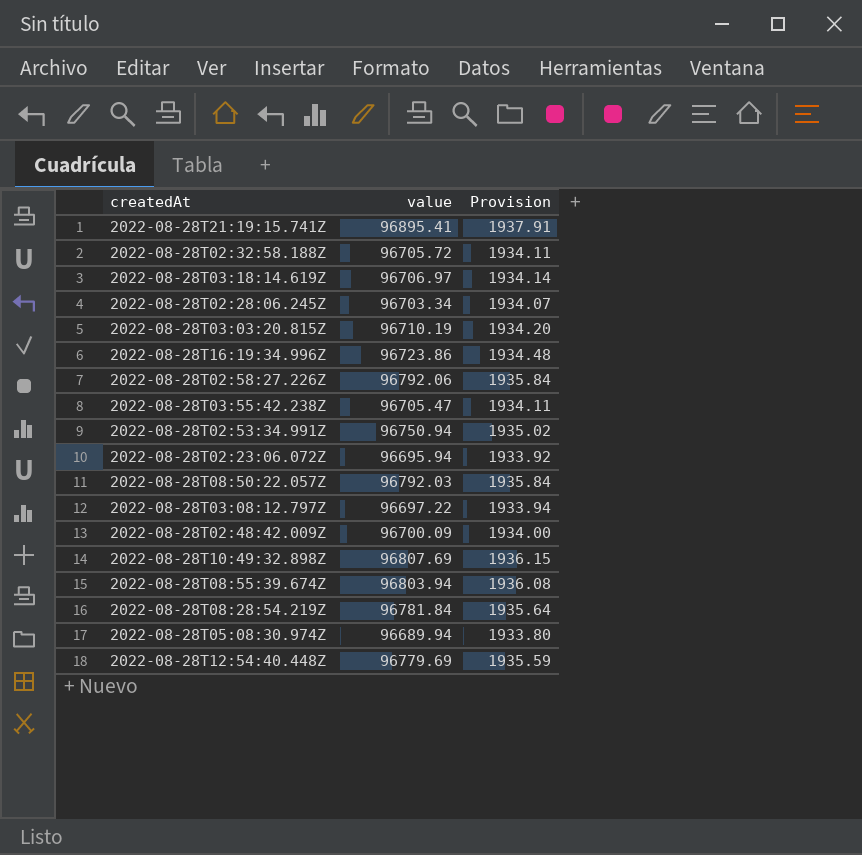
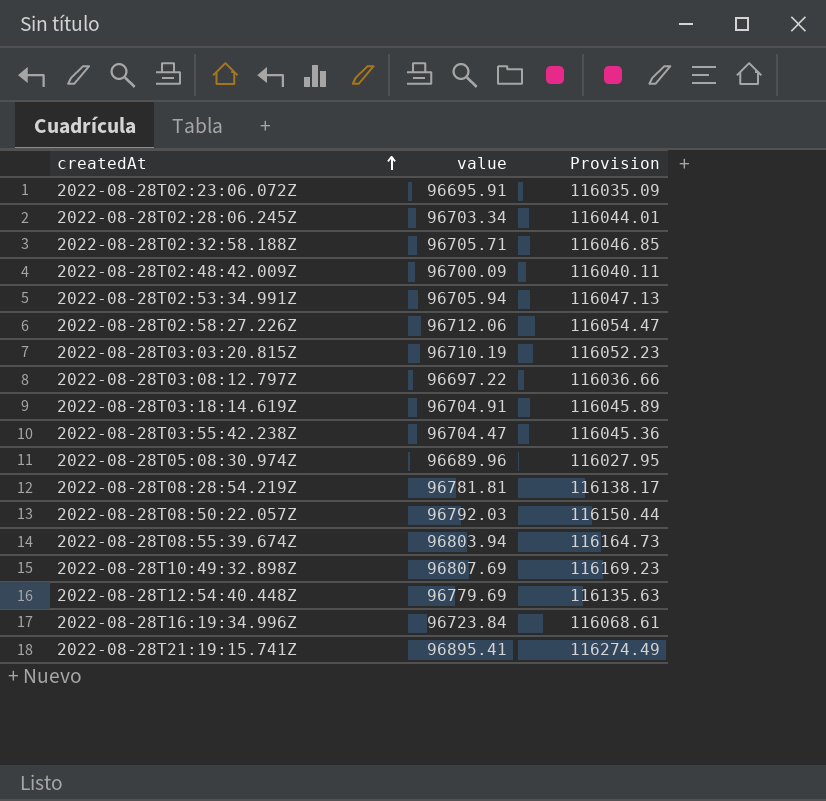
row order: none -> createdAt ascending
column Provision | formula: [value] * 0.02 -> [value] * 1.2
2022-08-28T02:23:06.072Z | value: 96695.94 -> 96695.91
2022-08-28T02:32:58.188Z | value: 96705.72 -> 96705.71
2022-08-28T02:53:34.991Z | value: 96750.94 -> 96705.94
2022-08-28T02:58:27.226Z | value: 96792.06 -> 96712.06
2022-08-28T03:18:14.619Z | value: 96706.97 -> 96704.91
2022-08-28T03:55:42.238Z | value: 96705.47 -> 96704.47
2022-08-28T05:08:30.974Z | value: 96689.94 -> 96689.96
2022-08-28T08:28:54.219Z | value: 96781.84 -> 96781.81
2022-08-28T16:19:34.996Z | value: 96723.86 -> 96723.84

